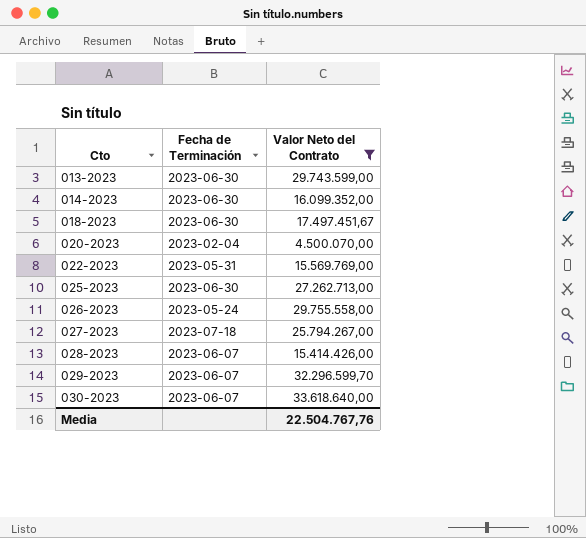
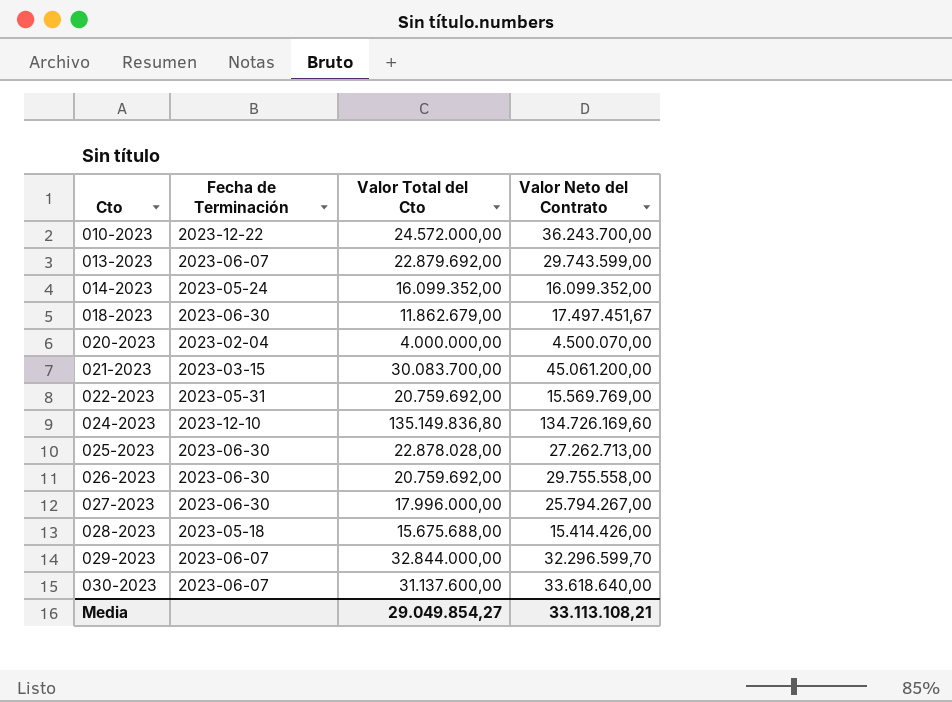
filter: Valor Neto del Contrato <= 33.618.640,00 -> none
column Valor Total del Cto | position: none -> 3
013-2023 | Fecha de Terminación: 2023-06-30 -> 2023-06-07
014-2023 | Fecha de Terminación: 2023-06-30 -> 2023-05-24
026-2023 | Fecha de Terminación: 2023-05-24 -> 2023-06-30
027-2023 | Fecha de Terminación: 2023-07-18 -> 2023-06-30
028-2023 | Fecha de Terminación: 2023-06-07 -> 2023-05-18
Media | Valor Neto del Contrato: 22.504.767,76 -> 33.113.108,21

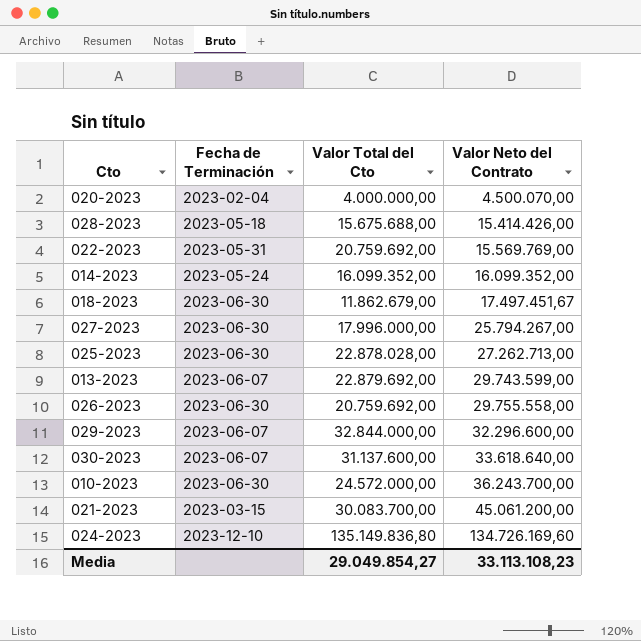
row order: Cto ascending -> Valor Neto del Contrato ascending
029-2023 | Valor Neto del Contrato: 32.296.599,70 -> 32.296.600,00
010-2023 | Fecha de Terminación: 2023-12-22 -> 2023-06-30
Media | Valor Neto del Contrato: 33.113.108,21 -> 33.113.108,23

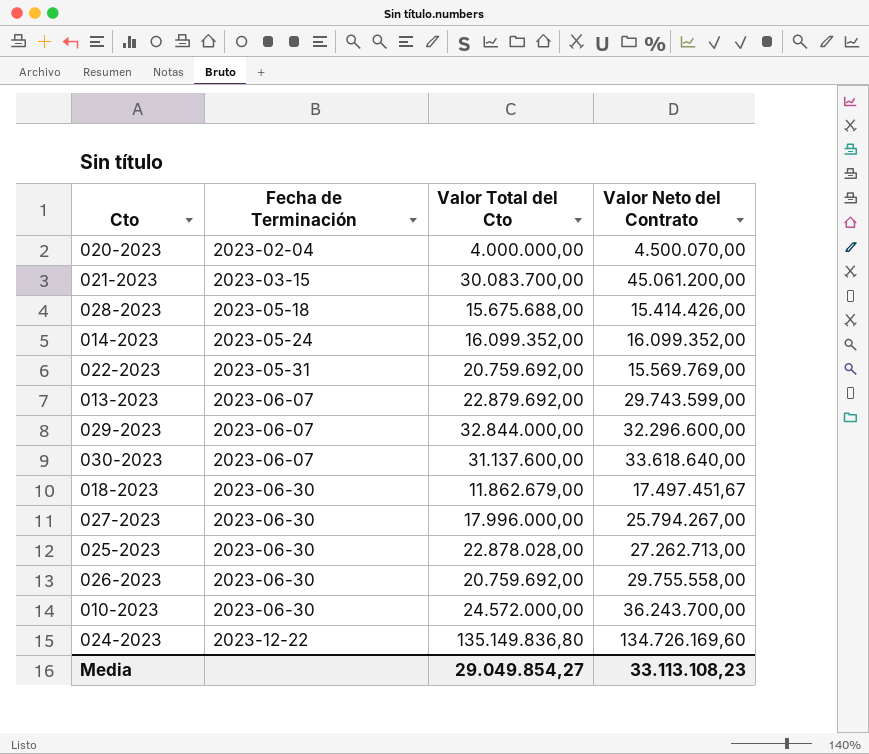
row order: Valor Neto del Contrato ascending -> Fecha de Terminación ascending
024-2023 | Fecha de Terminación: 2023-12-10 -> 2023-12-22

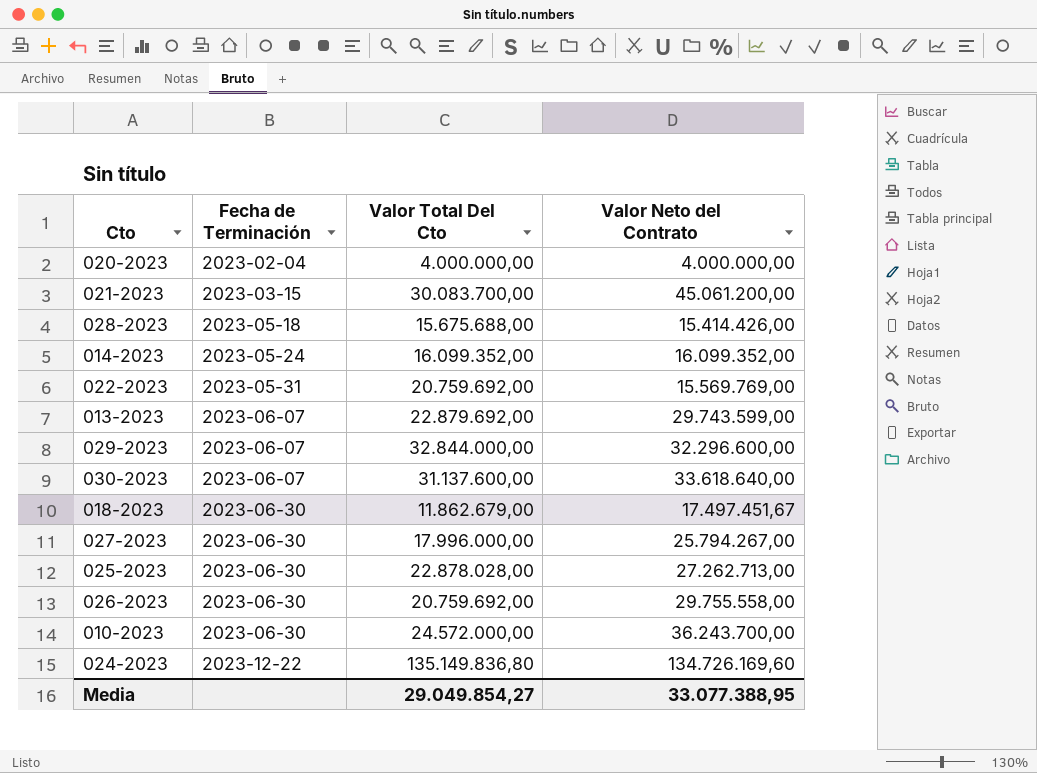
column name: Valor Total del Cto -> Valor Total Del Cto
020-2023 | Valor Neto del Contrato: 4.500.070,00 -> 4.000.000,00
Media | Valor Neto del Contrato: 33.113.108,23 -> 33.077.388,95

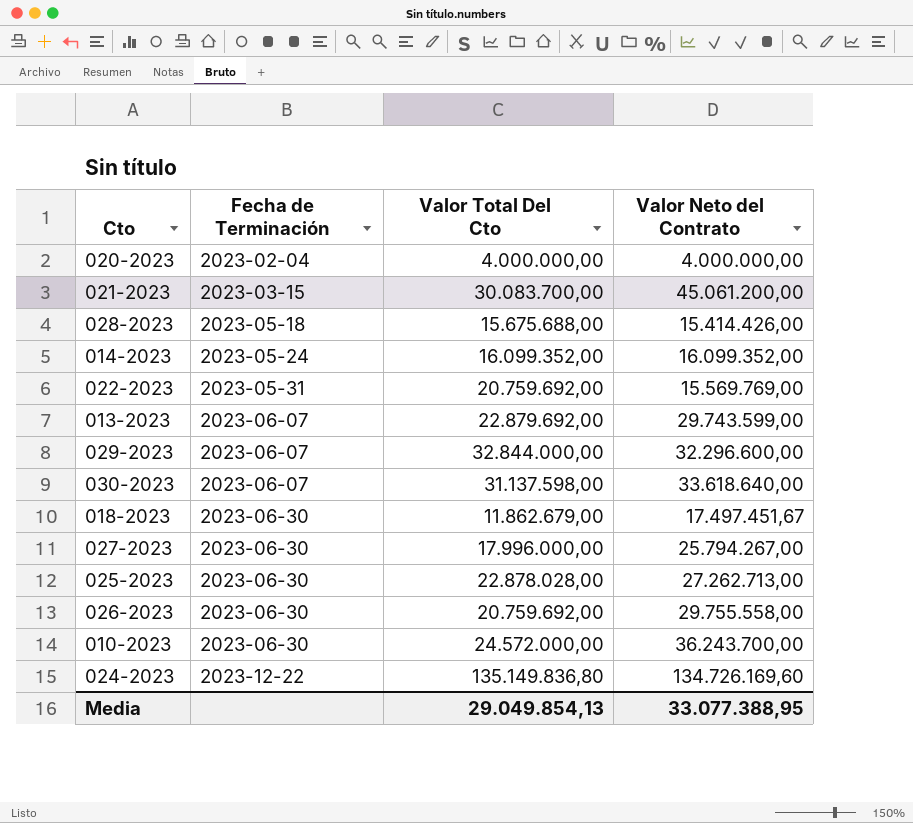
030-2023 | Valor Total Del Cto: 31.137.600,00 -> 31.137.598,00
Media | Valor Total Del Cto: 29.049.854,27 -> 29.049.854,13

